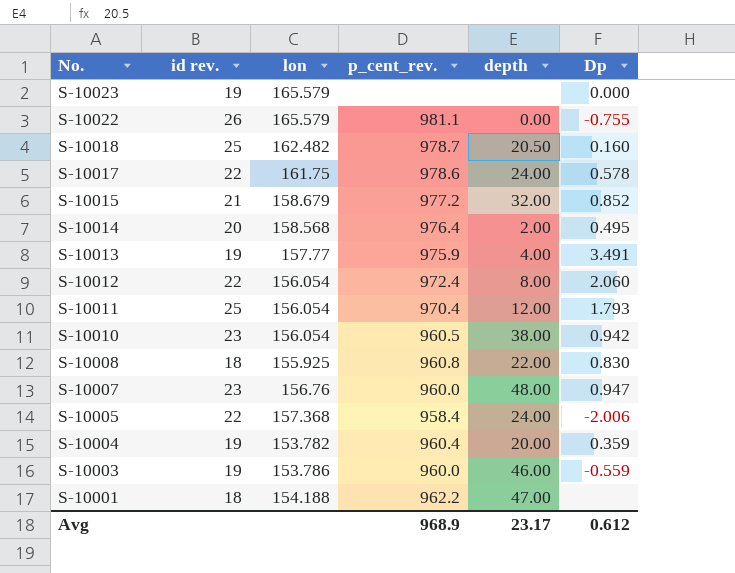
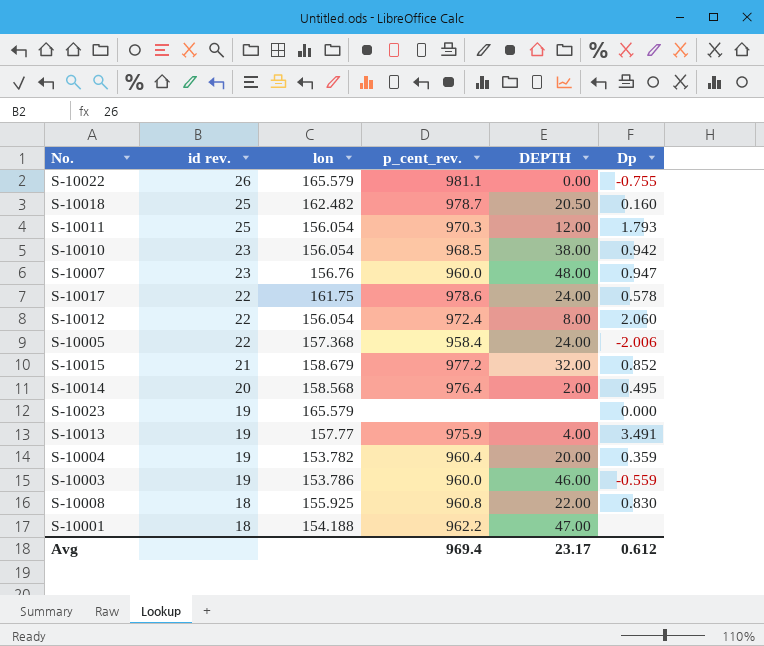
row order: No. descending -> id rev. descending
column name: depth -> DEPTH
S-10011 | p_cent_rev.: 970.4 -> 970.3
S-10010 | p_cent_rev.: 960.5 -> 968.5
Avg | p_cent_rev.: 968.9 -> 969.4

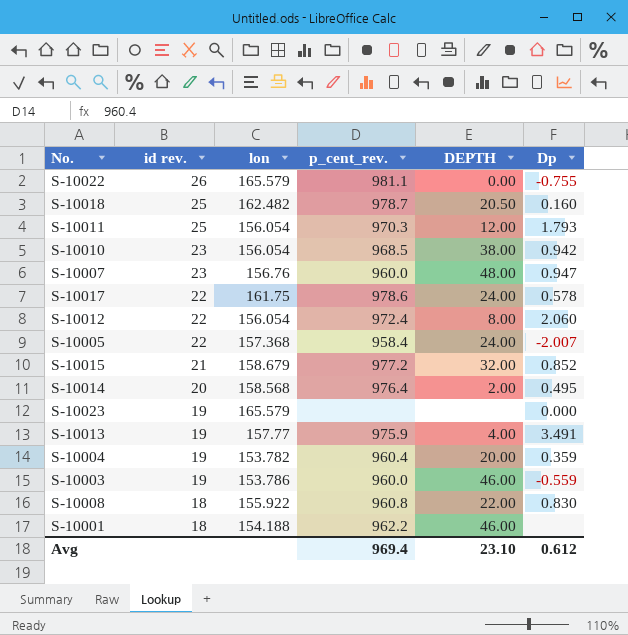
S-10005 | Dp: -2.006 -> -2.007
S-10008 | lon: 155.925 -> 155.922
S-10001 | DEPTH: 47.00 -> 46.00
Avg | DEPTH: 23.17 -> 23.10

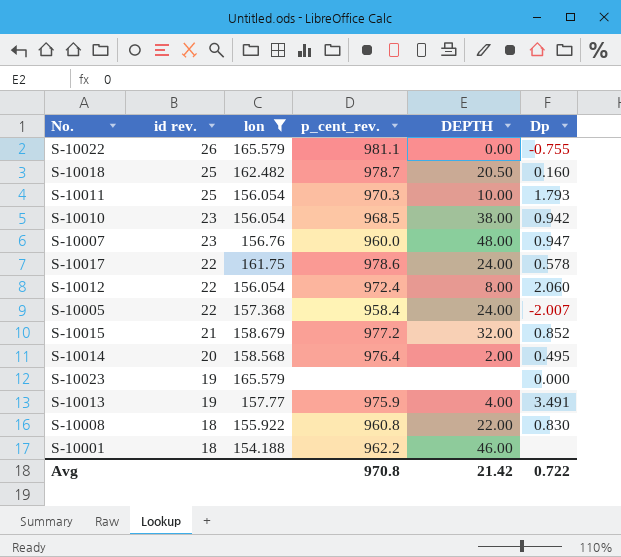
filter: none -> lon >= 154.188
S-10011 | DEPTH: 12.00 -> 10.00
Avg | p_cent_rev.: 969.4 -> 970.8
Avg | DEPTH: 23.10 -> 21.42
Avg | Dp: 0.612 -> 0.722

